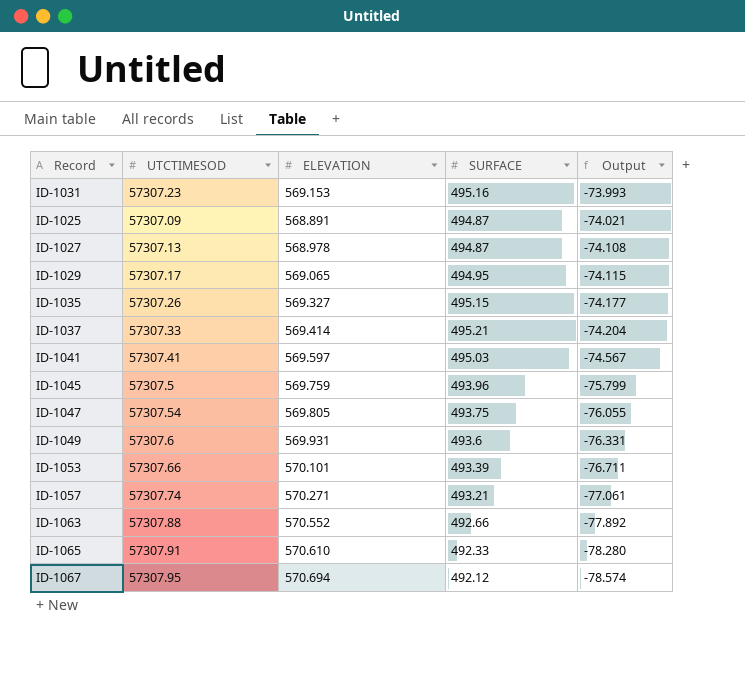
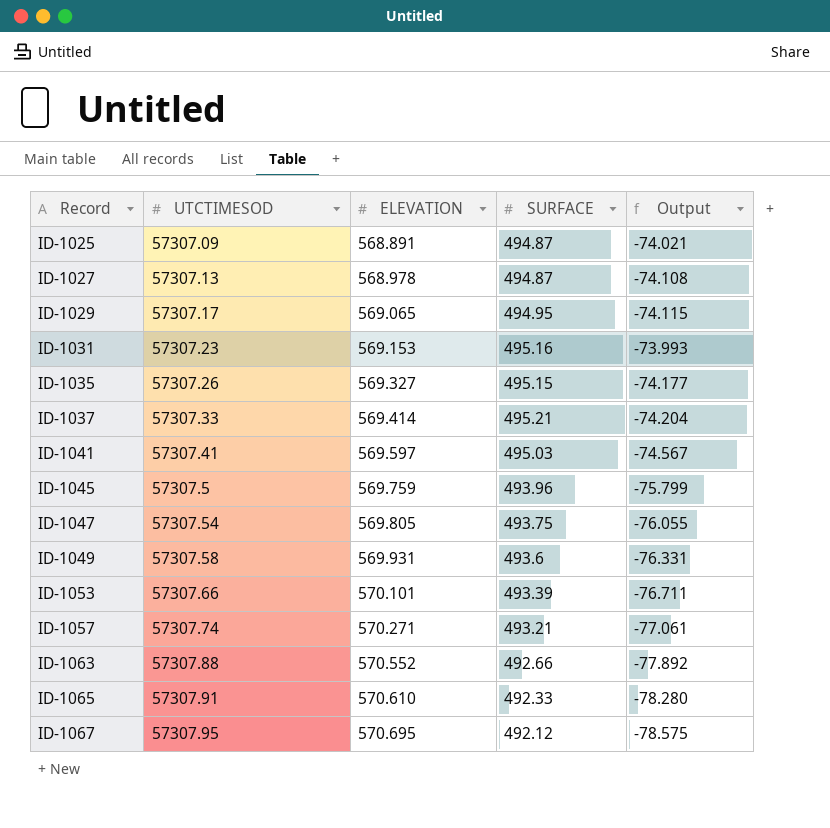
row order: Output descending -> Record ascending
ID-1049 | UTCTIMESOD: 57307.6 -> 57307.58
ID-1067 | ELEVATION: 570.694 -> 570.695
ID-1067 | Output: -78.574 -> -78.575

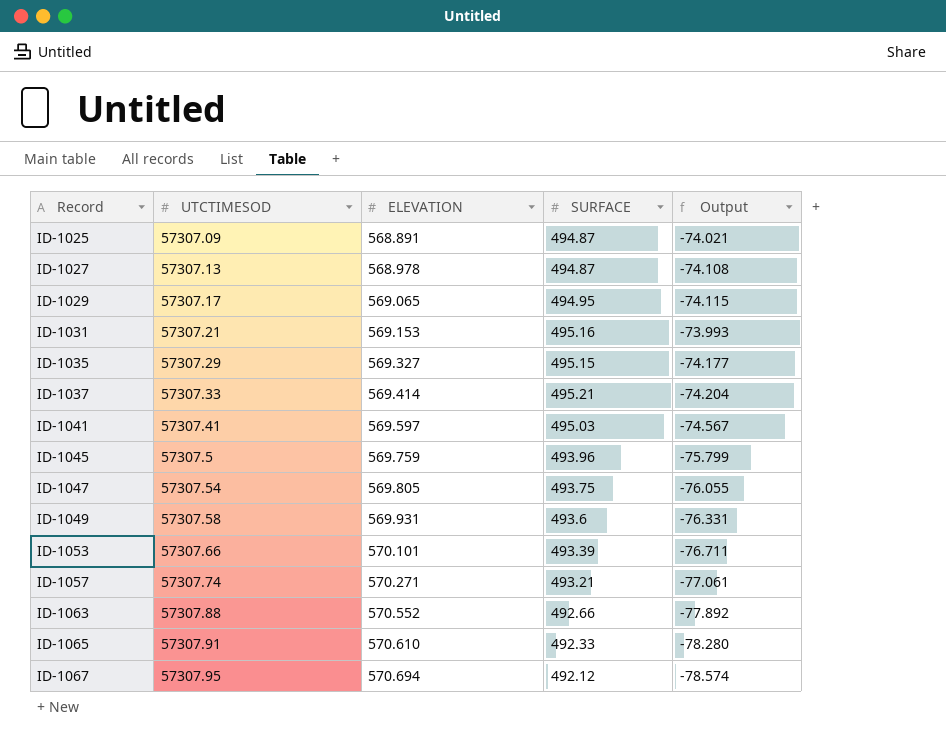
ID-1031 | UTCTIMESOD: 57307.23 -> 57307.21
ID-1035 | UTCTIMESOD: 57307.26 -> 57307.29
ID-1067 | ELEVATION: 570.695 -> 570.694
ID-1067 | Output: -78.575 -> -78.574

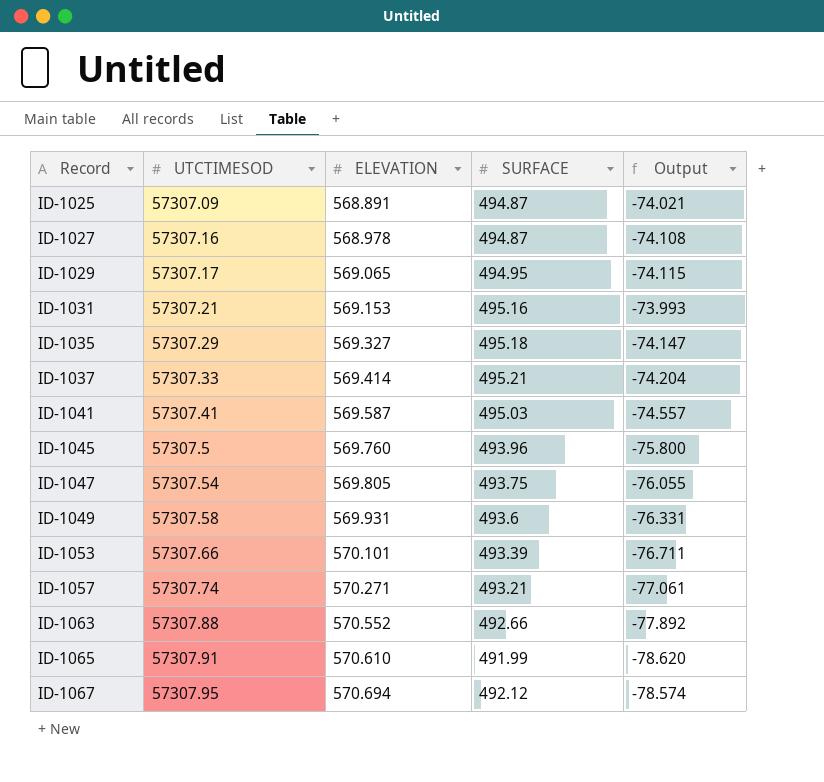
ID-1027 | UTCTIMESOD: 57307.13 -> 57307.16
ID-1035 | SURFACE: 495.15 -> 495.18
ID-1035 | Output: -74.177 -> -74.147
ID-1041 | ELEVATION: 569.597 -> 569.587
ID-1041 | Output: -74.567 -> -74.557
ID-1045 | ELEVATION: 569.759 -> 569.760
ID-1045 | Output: -75.799 -> -75.800
ID-1065 | SURFACE: 492.33 -> 491.99
ID-1065 | Output: -78.280 -> -78.620

